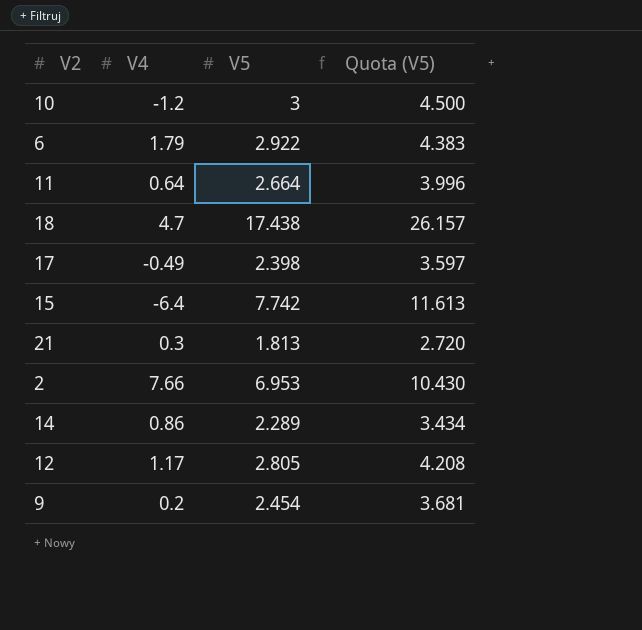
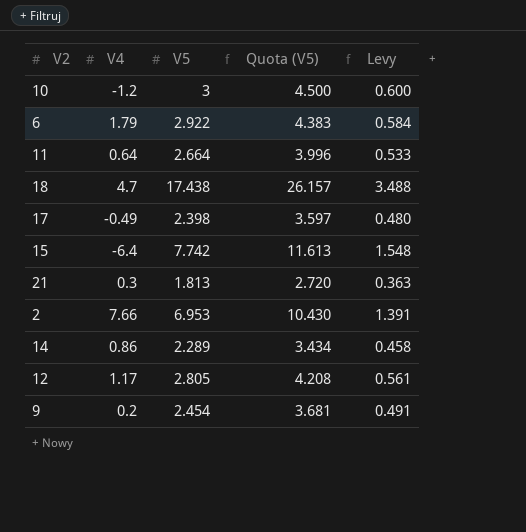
column Levy | formula: none -> [V5] * 0.2

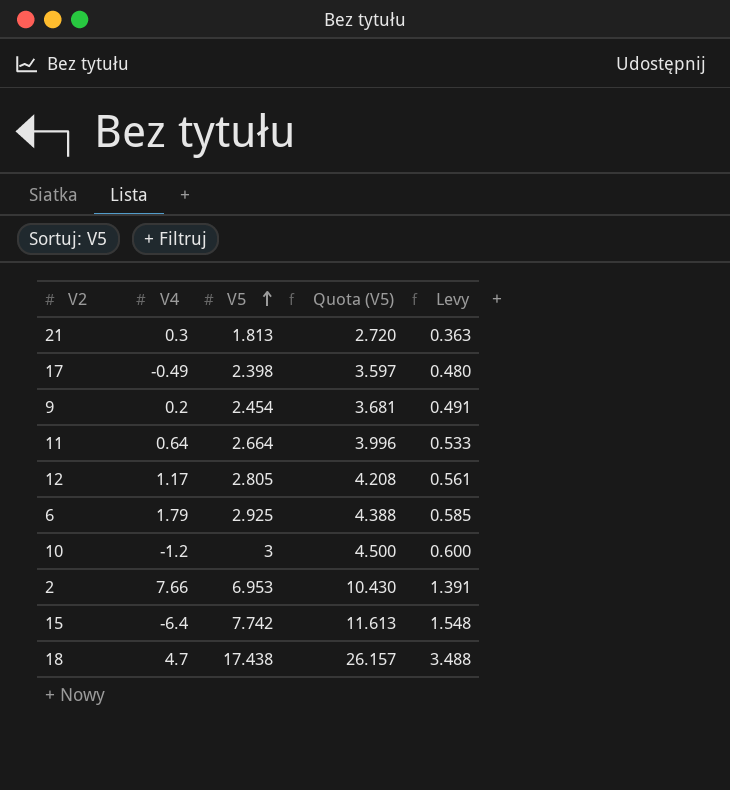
row order: none -> V5 ascending
row 14: 0.86 | 2.289 | 3.434 | 0.458 -> none
6 | V5: 2.922 -> 2.925
6 | Quota (V5): 4.383 -> 4.388
6 | Levy: 0.584 -> 0.585

